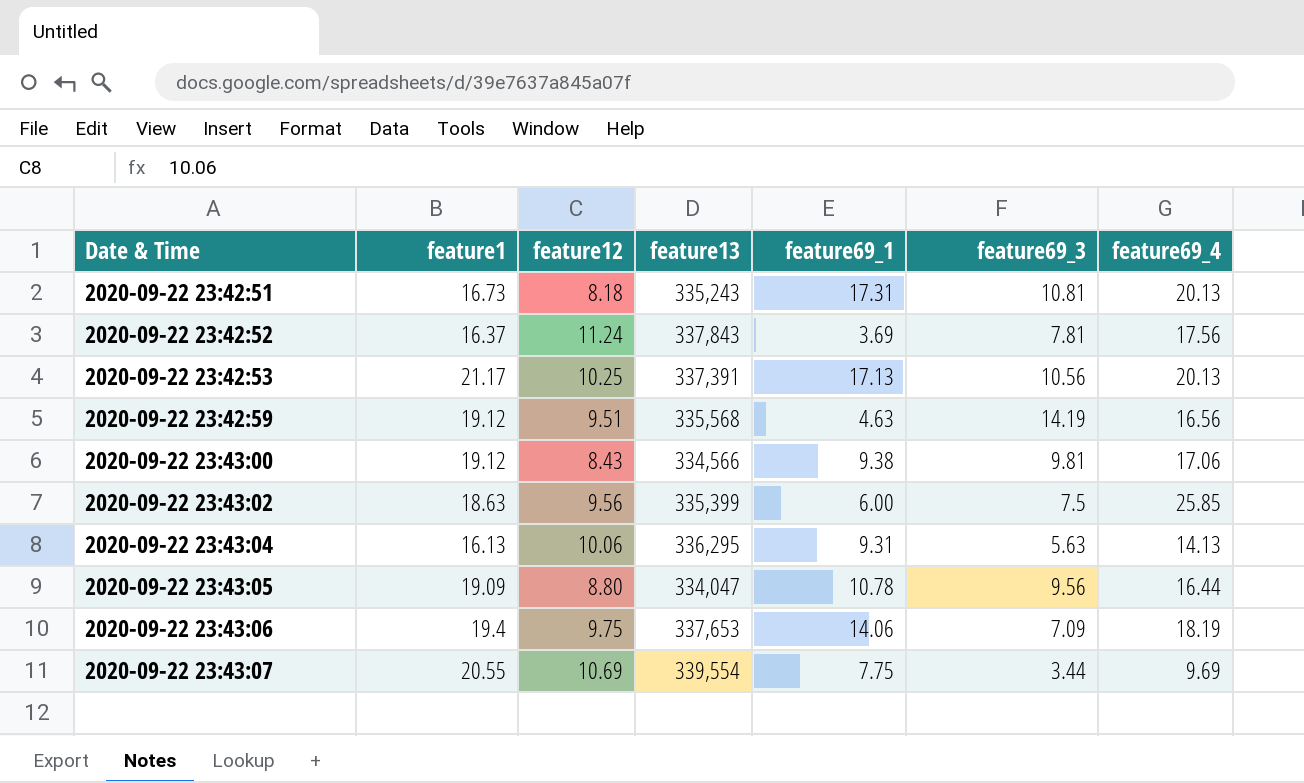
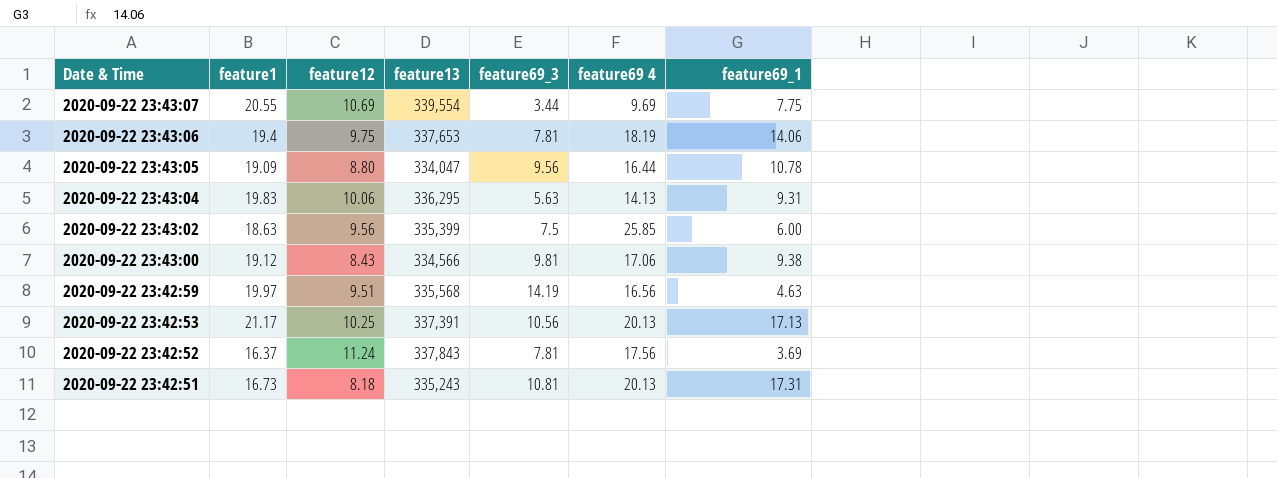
row order: Date & Time ascending -> Date & Time descending
column name: feature69_4 -> feature69 4
column feature69_1 | position: 5 -> 7
2020-09-22 23:43:06 | feature69_3: 7.09 -> 7.81
2020-09-22 23:43:04 | feature1: 16.13 -> 19.83
2020-09-22 23:42:59 | feature1: 19.12 -> 19.97

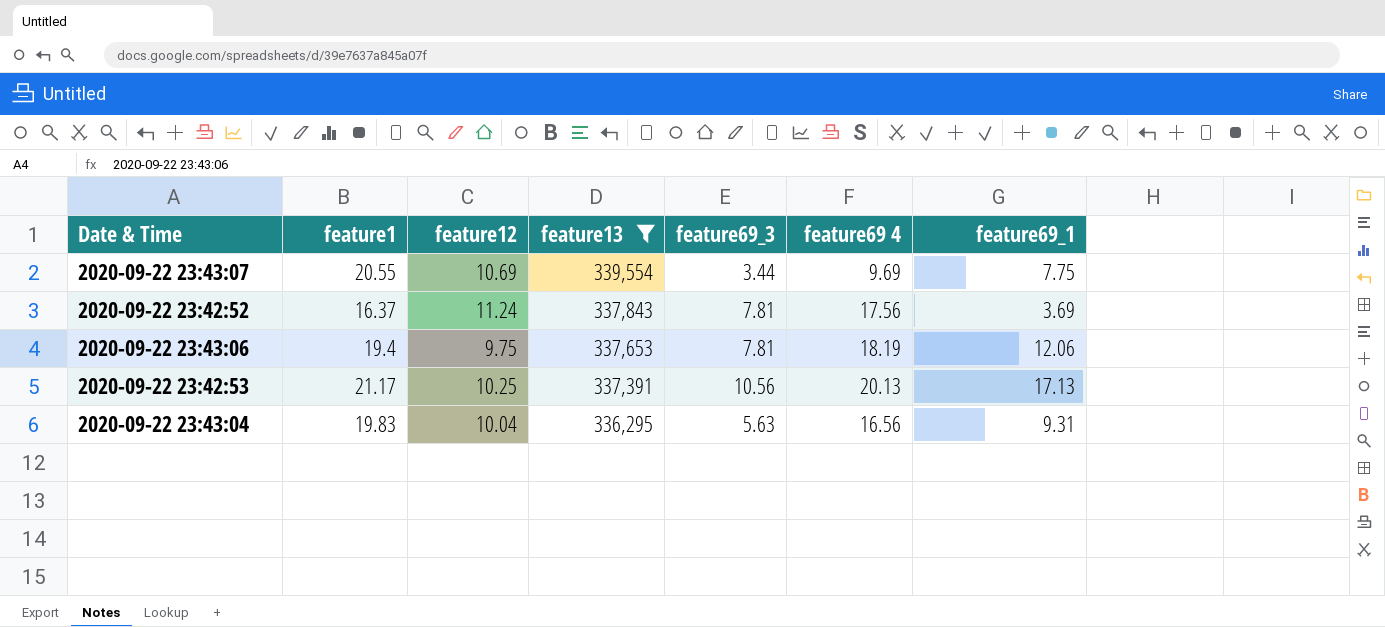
filter: none -> feature13 >= 336,295
row order: Date & Time descending -> feature13 descending
2020-09-22 23:43:06 | feature69_1: 14.06 -> 12.06
2020-09-22 23:43:04 | feature12: 10.06 -> 10.04
2020-09-22 23:43:04 | feature69 4: 14.13 -> 16.56

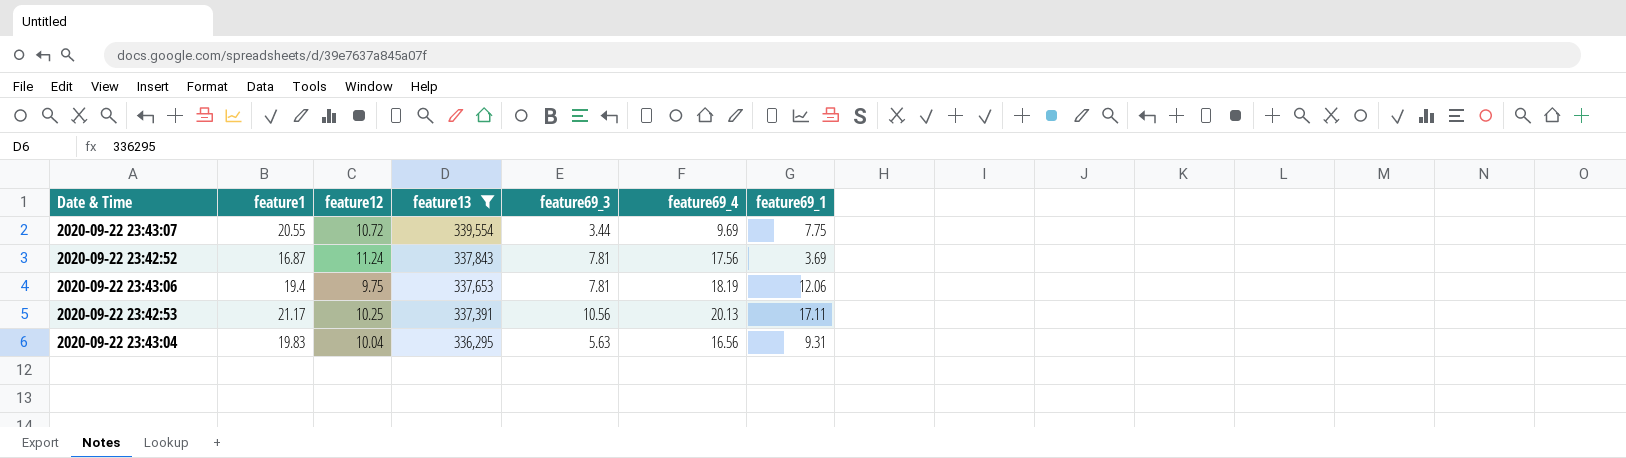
column name: feature69 4 -> feature69_4
2020-09-22 23:43:07 | feature12: 10.69 -> 10.72
2020-09-22 23:42:52 | feature1: 16.37 -> 16.87
2020-09-22 23:42:53 | feature69_1: 17.13 -> 17.11

